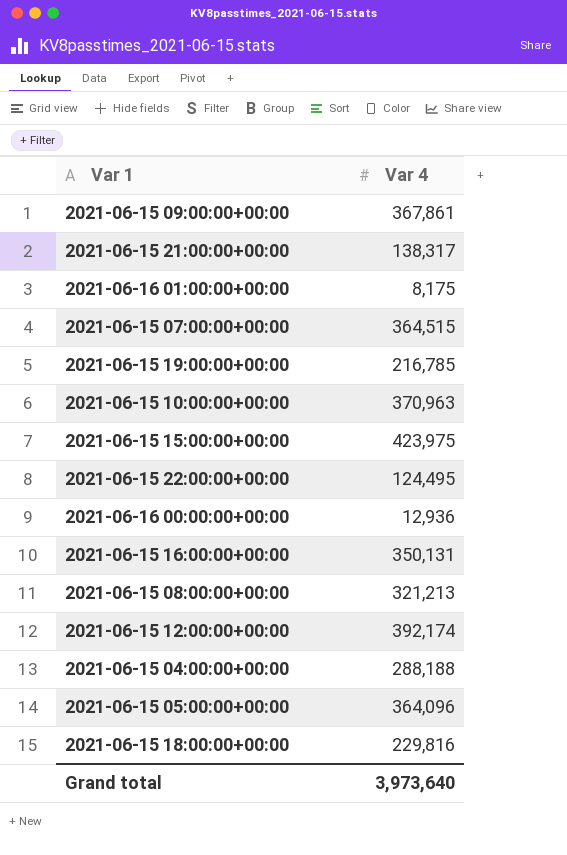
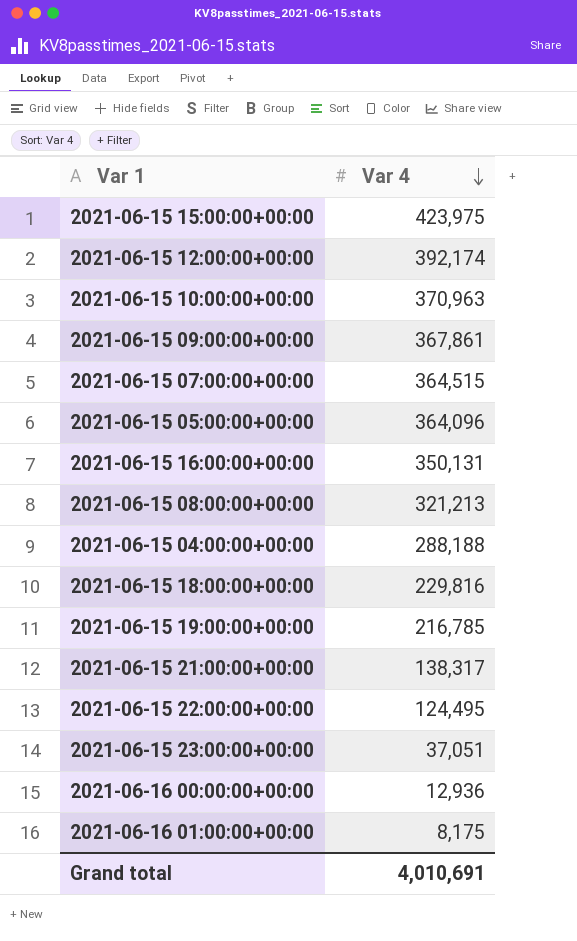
row order: none -> Var 4 descending
row 2021-06-15 23:00:00+00:00: none -> 37,051
Grand total | Var 4: 3,973,640 -> 4,010,691

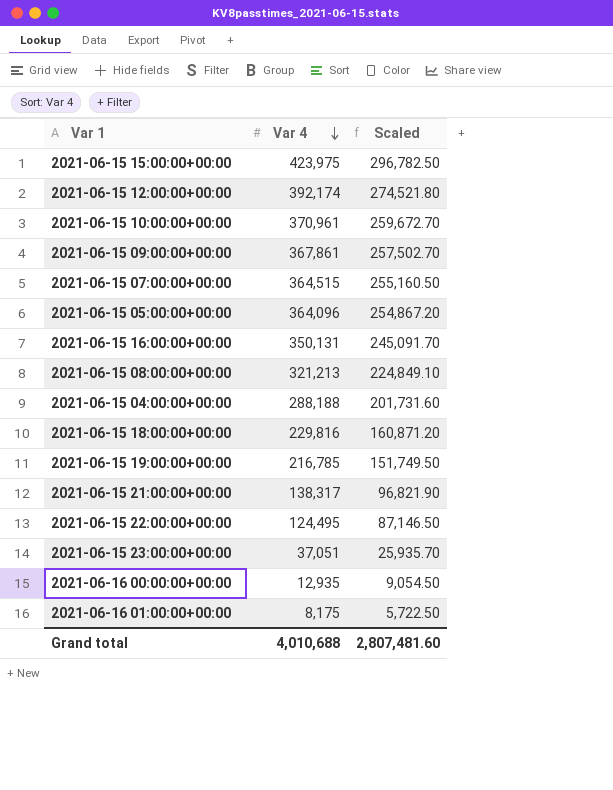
column Scaled | formula: none -> [Var 4] * 0.7
2021-06-15 10:00:00+00:00 | Var 4: 370,963 -> 370,961
2021-06-16 00:00:00+00:00 | Var 4: 12,936 -> 12,935
Grand total | Var 4: 4,010,691 -> 4,010,688

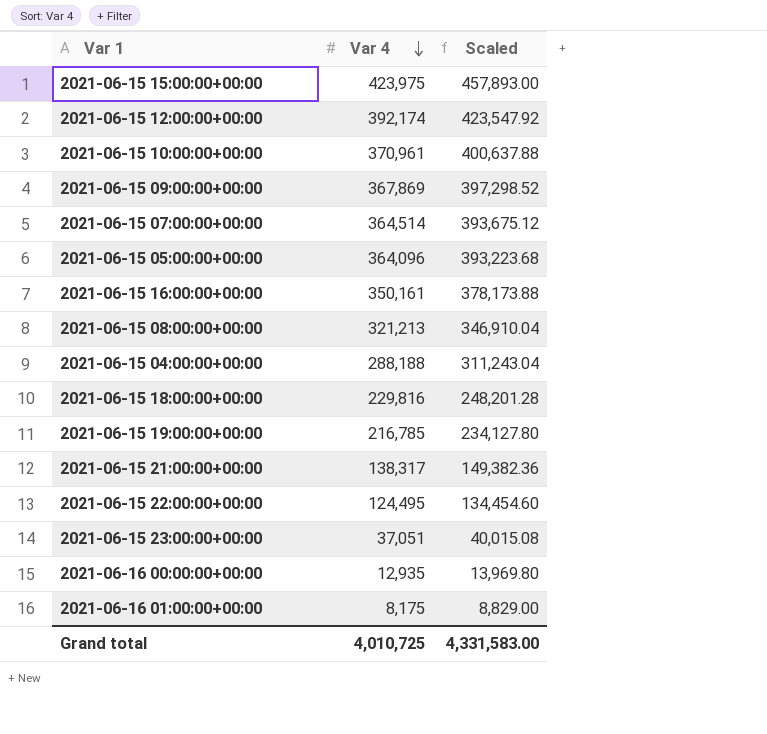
column Scaled | formula: [Var 4] * 0.7 -> [Var 4] * 1.08
2021-06-15 09:00:00+00:00 | Var 4: 367,861 -> 367,869
2021-06-15 07:00:00+00:00 | Var 4: 364,515 -> 364,514
2021-06-15 16:00:00+00:00 | Var 4: 350,131 -> 350,161
Grand total | Var 4: 4,010,688 -> 4,010,725
Grand total | Scaled: 2,807,481.60 -> 4,331,583.00

